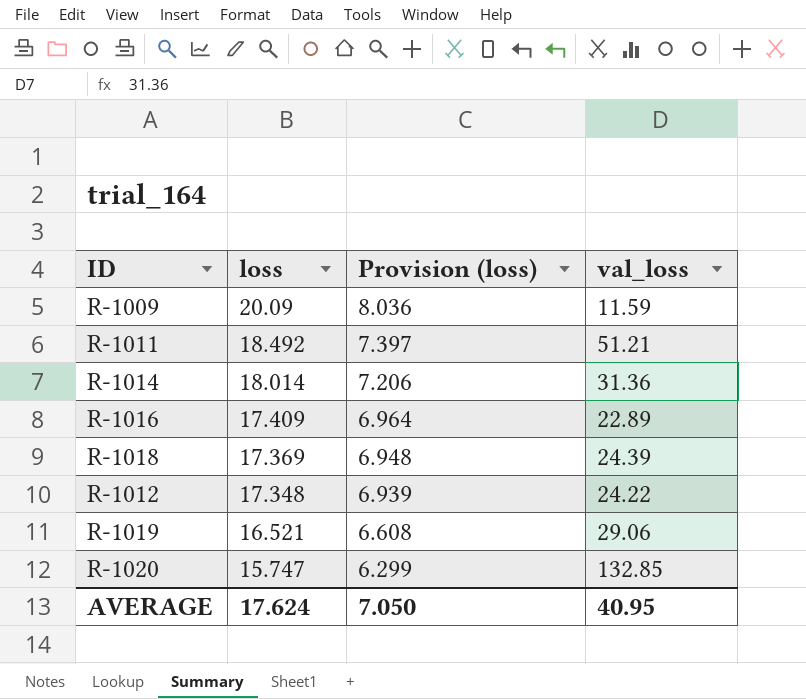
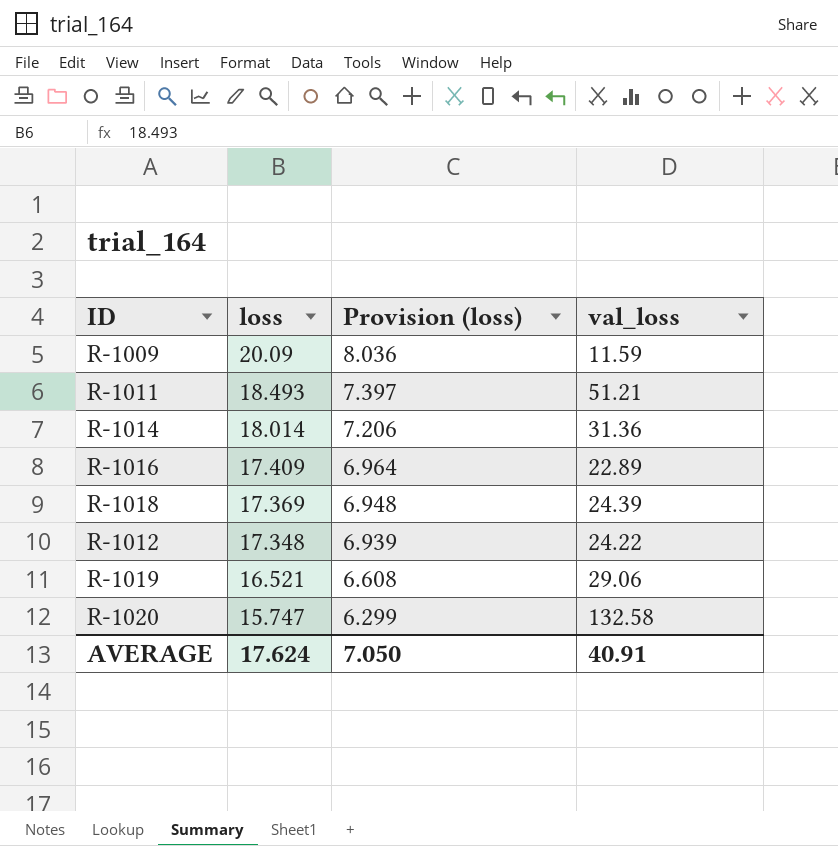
R-1011 | loss: 18.492 -> 18.493
R-1020 | val_loss: 132.85 -> 132.58
AVERAGE | val_loss: 40.95 -> 40.91

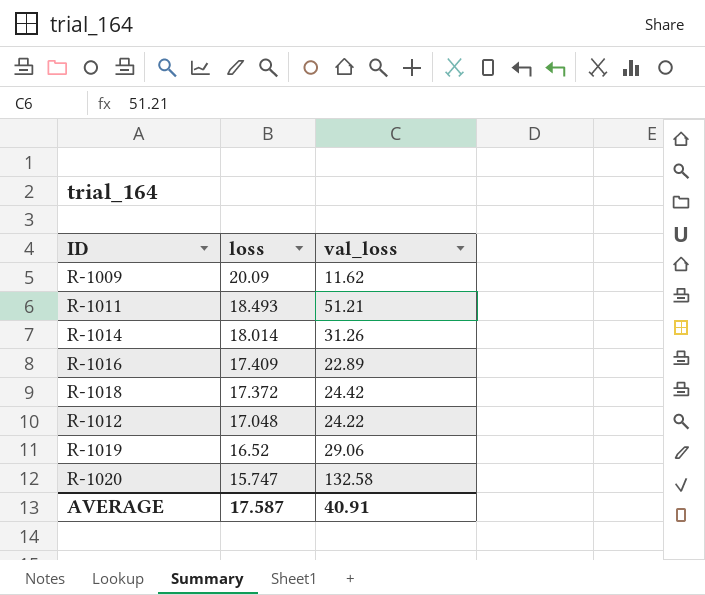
column Provision (loss) | formula: [loss] * 0.4 -> none
R-1009 | val_loss: 11.59 -> 11.62
R-1014 | val_loss: 31.36 -> 31.26
R-1018 | loss: 17.369 -> 17.372
R-1018 | val_loss: 24.39 -> 24.42
R-1012 | loss: 17.348 -> 17.048
R-1019 | loss: 16.521 -> 16.52
AVERAGE | loss: 17.624 -> 17.587

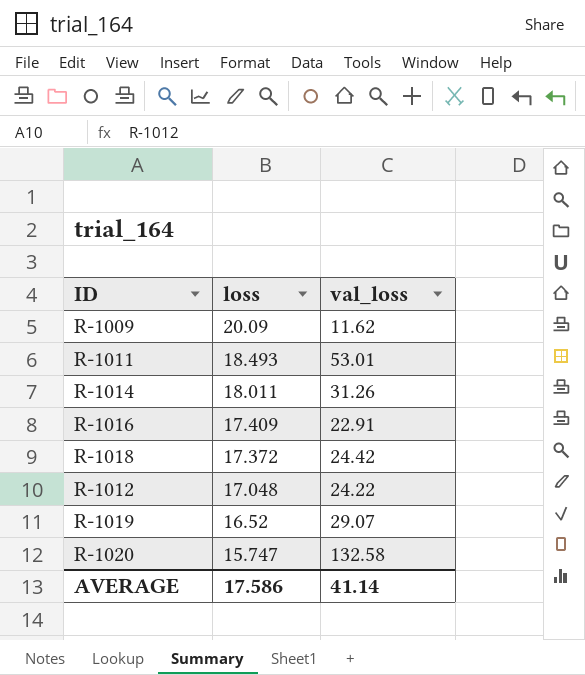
R-1011 | val_loss: 51.21 -> 53.01
R-1014 | loss: 18.014 -> 18.011
R-1016 | val_loss: 22.89 -> 22.91
R-1019 | val_loss: 29.06 -> 29.07
AVERAGE | loss: 17.587 -> 17.586
AVERAGE | val_loss: 40.91 -> 41.14

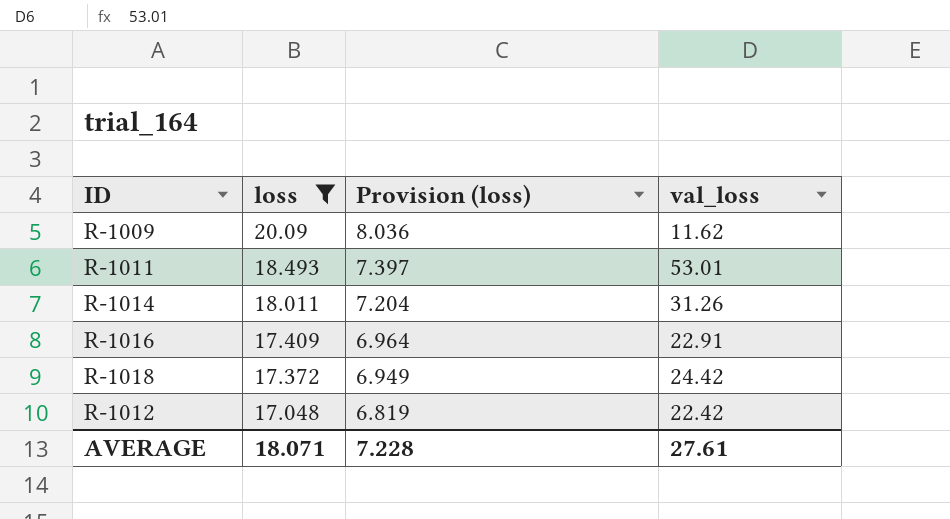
filter: none -> loss >= 17.048
column Provision (loss) | formula: none -> [loss] * 0.4
R-1012 | val_loss: 24.22 -> 22.42
AVERAGE | loss: 17.586 -> 18.071
AVERAGE | val_loss: 41.14 -> 27.61

